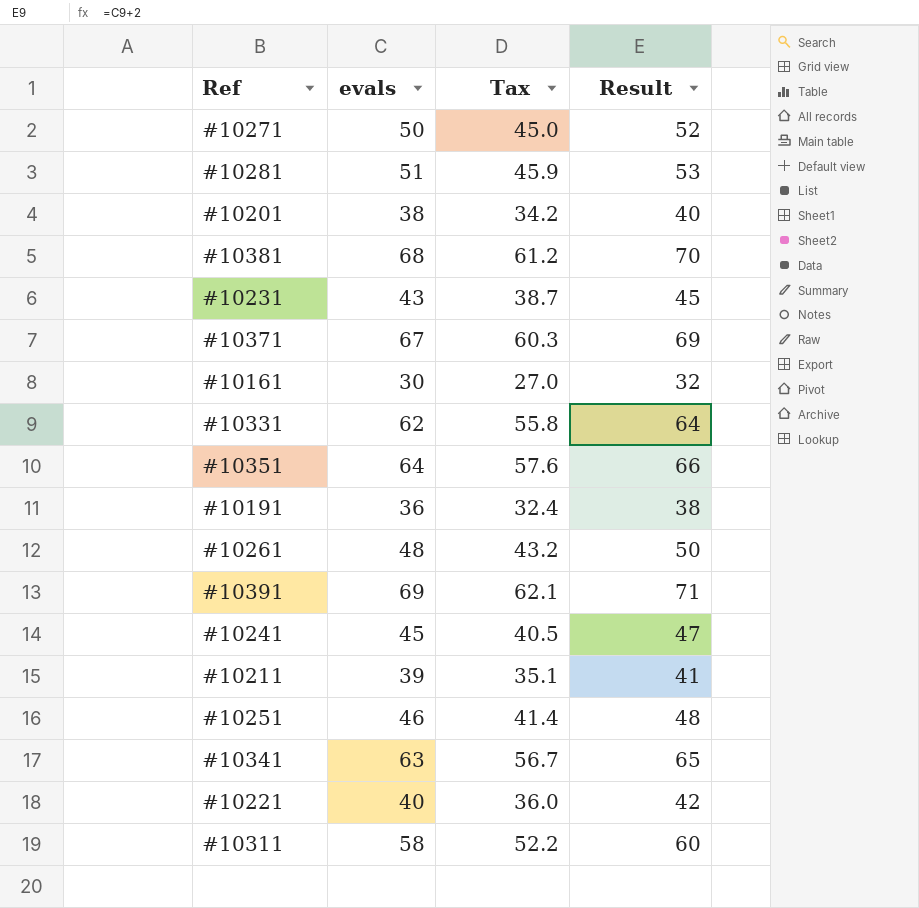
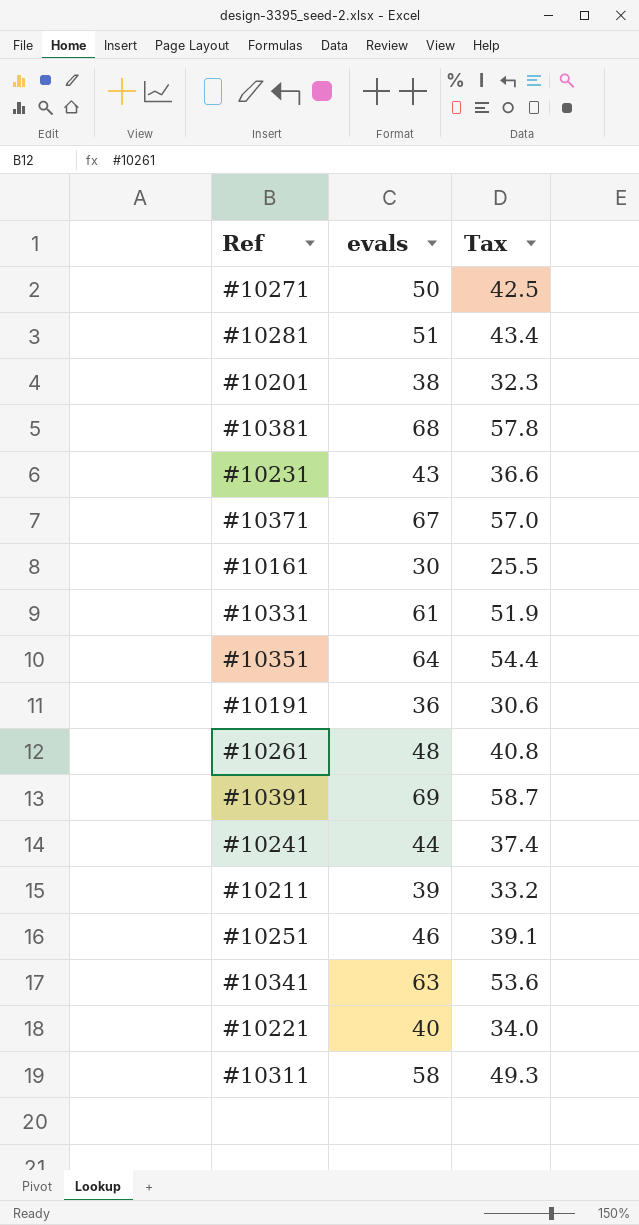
column Result | formula: [evals] + 2 -> none
column Tax | formula: [evals] * 0.9 -> [evals] * 0.85
#10331 | evals: 62 -> 61
#10241 | evals: 45 -> 44

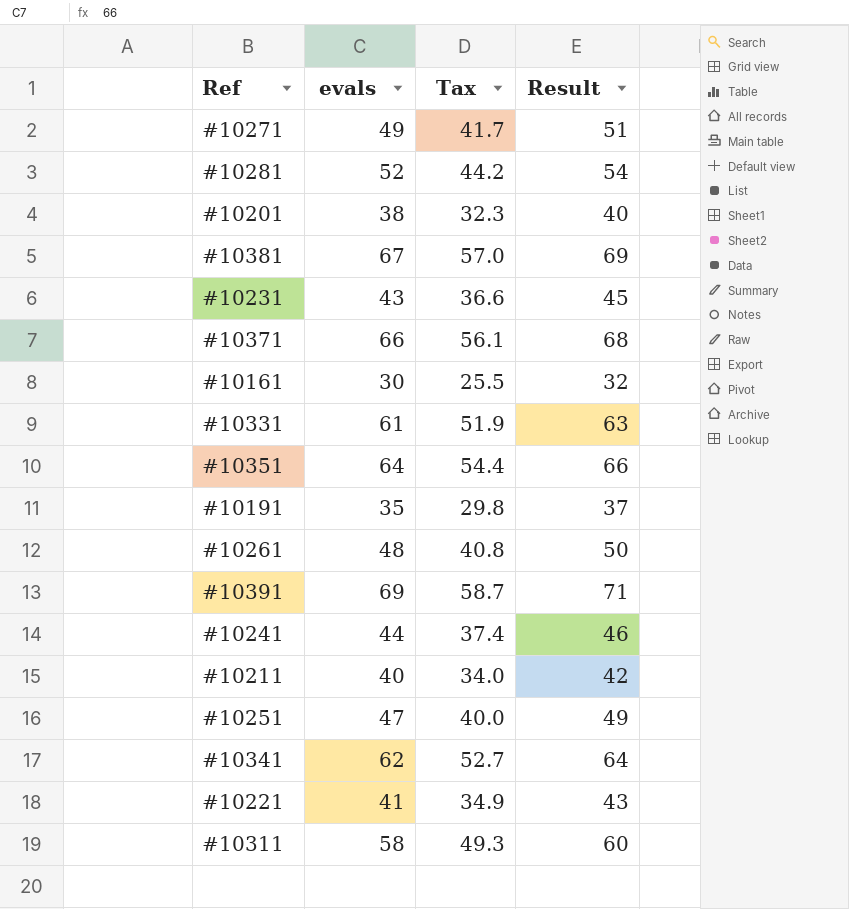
column Result | formula: none -> [evals] + 2
#10271 | evals: 50 -> 49
#10271 | Tax: 42.5 -> 41.7
#10281 | evals: 51 -> 52
#10281 | Tax: 43.4 -> 44.2
#10381 | evals: 68 -> 67
#10381 | Tax: 57.8 -> 57.0
#10371 | evals: 67 -> 66
#10371 | Tax: 57.0 -> 56.1
#10191 | evals: 36 -> 35
#10191 | Tax: 30.6 -> 29.8
#10211 | evals: 39 -> 40
#10211 | Tax: 33.2 -> 34.0
#10251 | evals: 46 -> 47
#10251 | Tax: 39.1 -> 40.0
#10341 | evals: 63 -> 62
#10341 | Tax: 53.6 -> 52.7
#10221 | evals: 40 -> 41
#10221 | Tax: 34.0 -> 34.9

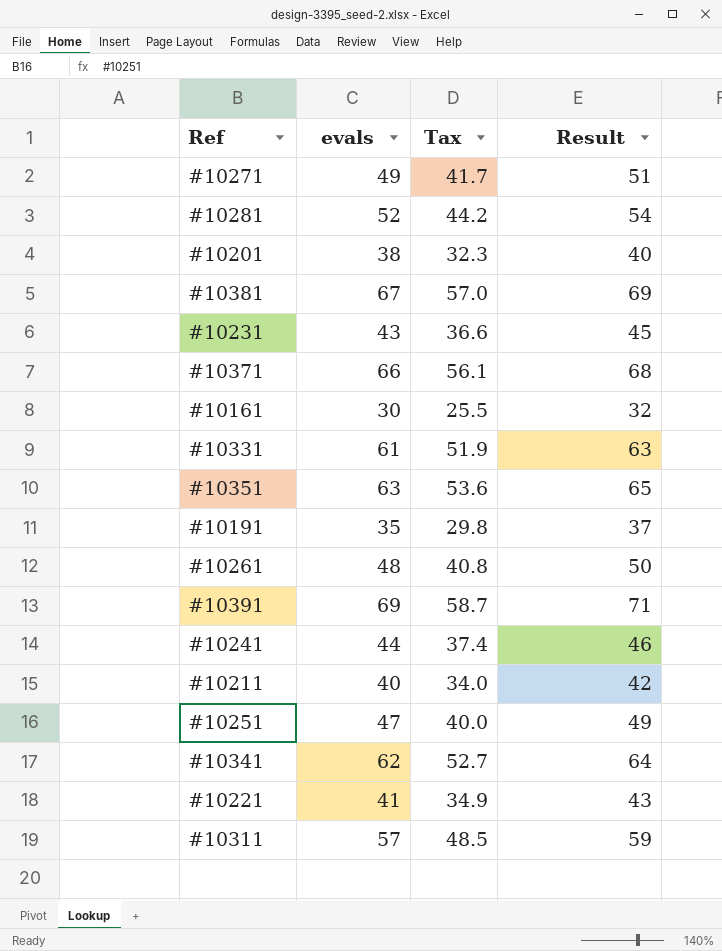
#10351 | evals: 64 -> 63
#10351 | Tax: 54.4 -> 53.6
#10351 | Result: 66 -> 65
#10311 | evals: 58 -> 57
#10311 | Tax: 49.3 -> 48.5
#10311 | Result: 60 -> 59

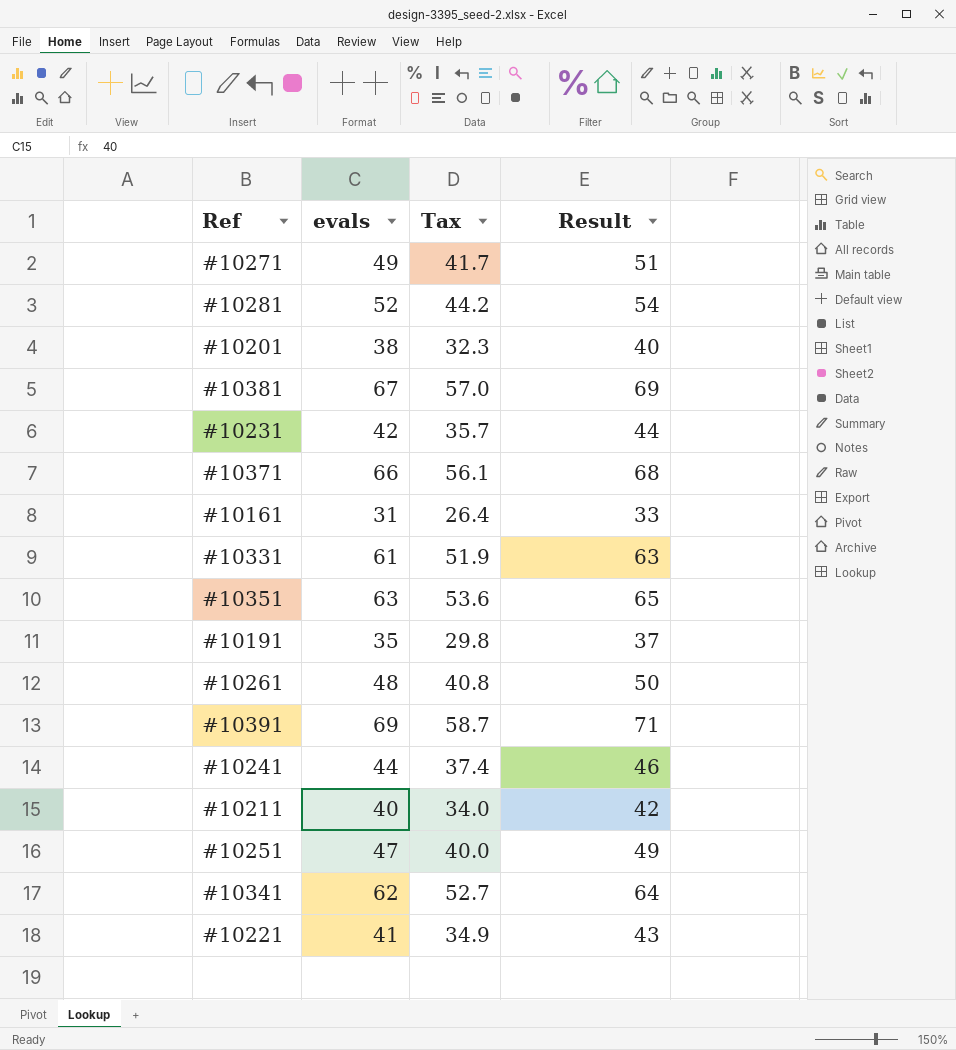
row #10311: 57 | 48.5 | 59 -> none
#10231 | evals: 43 -> 42
#10231 | Tax: 36.6 -> 35.7
#10231 | Result: 45 -> 44
#10161 | evals: 30 -> 31
#10161 | Tax: 25.5 -> 26.4
#10161 | Result: 32 -> 33

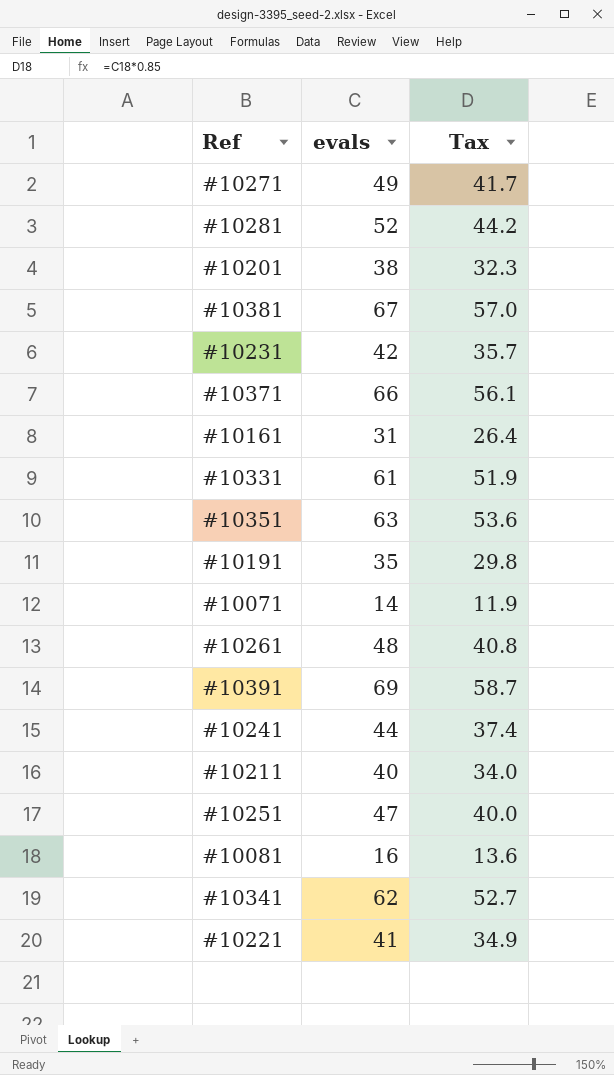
column Result | formula: [evals] + 2 -> none
row #10071: none -> 14 | 11.9
row #10081: none -> 16 | 13.6

